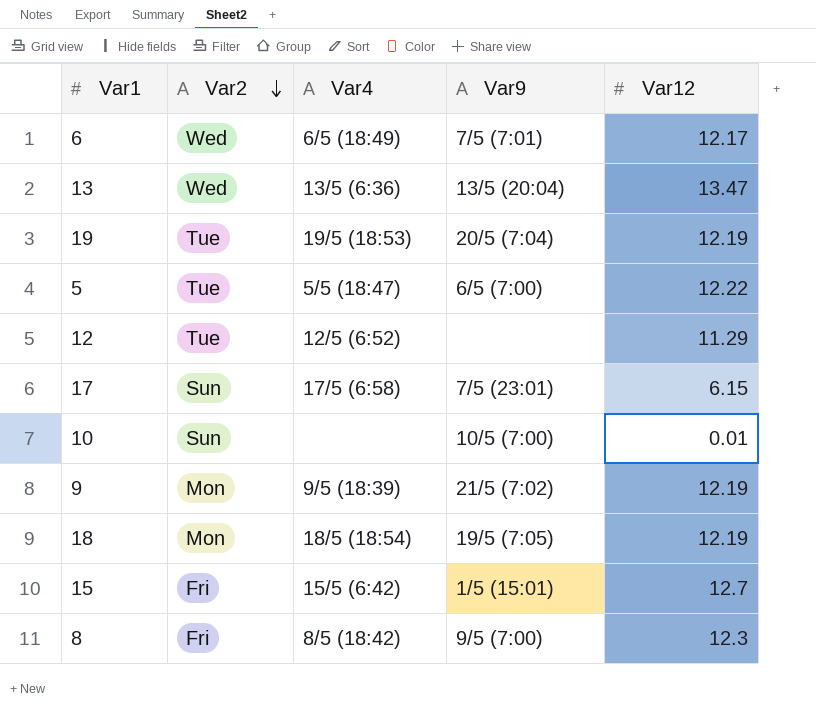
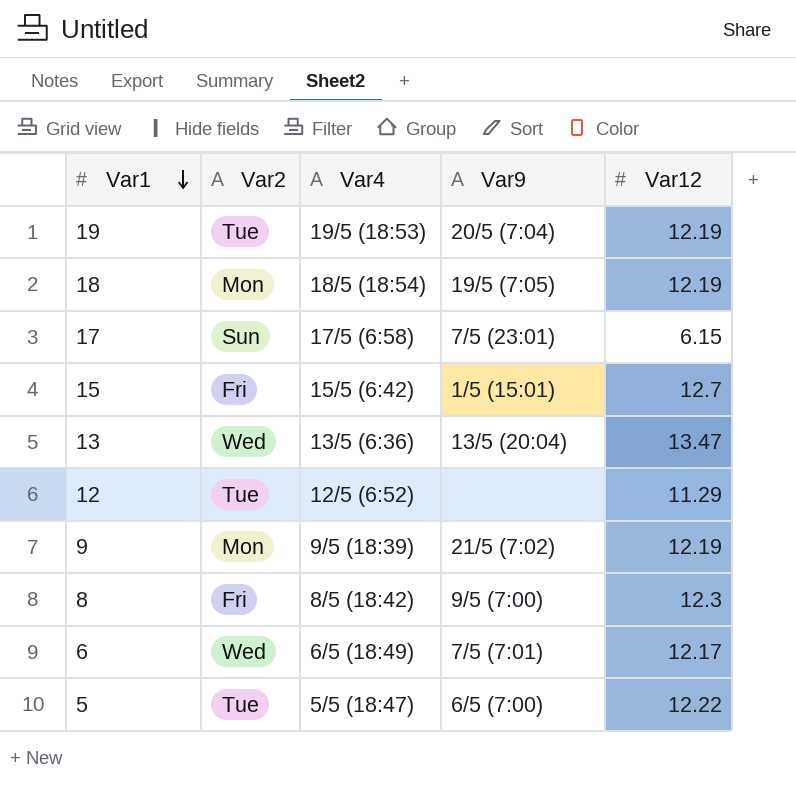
row order: Var2 descending -> Var1 descending
row 10: Sun | none | 10/5 (7:00) | 0.01 -> none

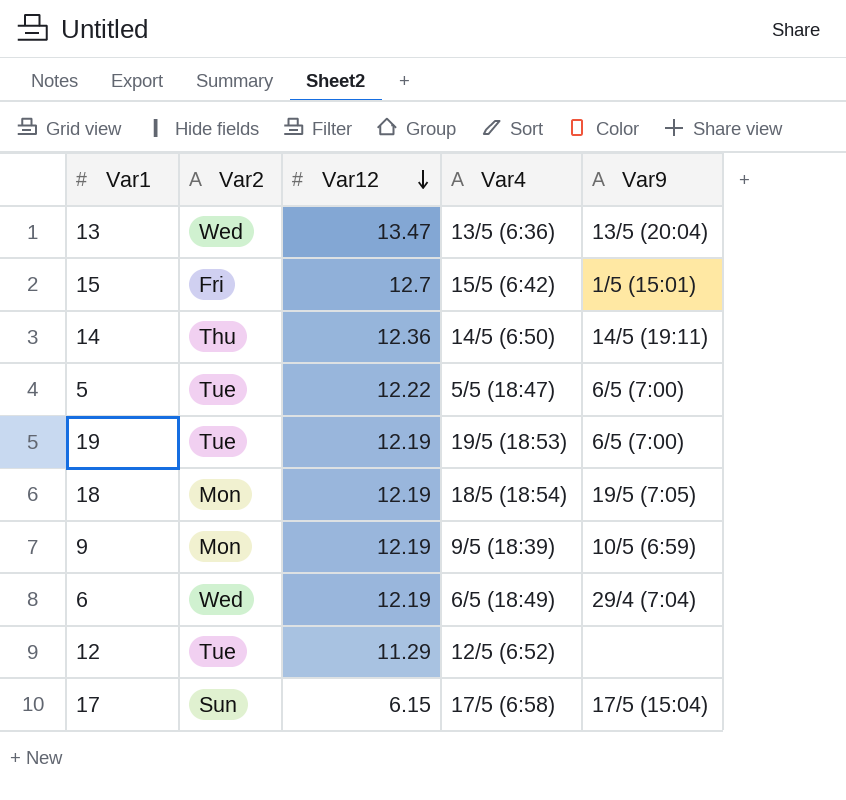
row order: Var1 descending -> Var12 descending
column Var12 | position: 5 -> 3
row 8: Fri | 8/5 (18:42) | 9/5 (7:00) | 12.3 -> none
row 14: none -> Thu | 12.36 | 14/5 (6:50) | 14/5 (19:11)
19 | Var9: 20/5 (7:04) -> 6/5 (7:00)
9 | Var9: 21/5 (7:02) -> 10/5 (6:59)
6 | Var12: 12.17 -> 12.19
6 | Var9: 7/5 (7:01) -> 29/4 (7:04)
17 | Var9: 7/5 (23:01) -> 17/5 (15:04)

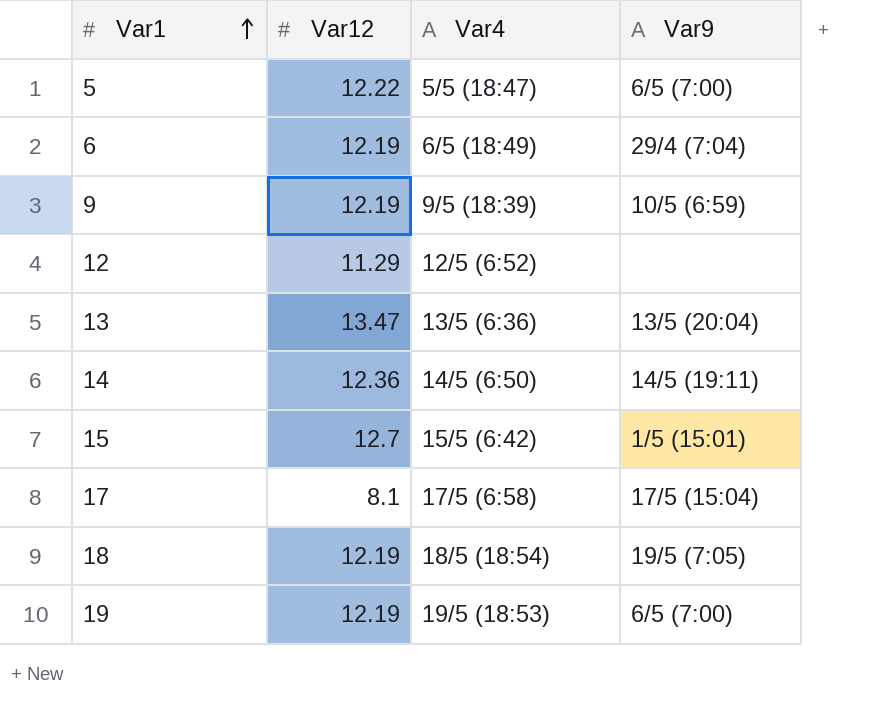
row order: Var12 descending -> Var1 ascending
column Var2 | position: 2 -> none
17 | Var12: 6.15 -> 8.1

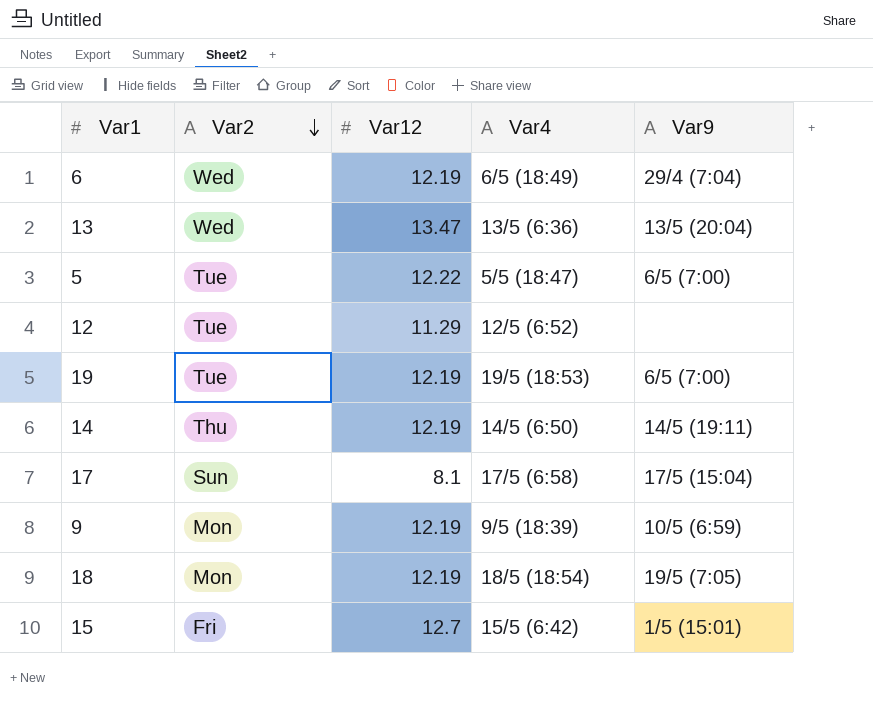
row order: Var1 ascending -> Var2 descending
column Var2 | position: none -> 2
14 | Var12: 12.36 -> 12.19

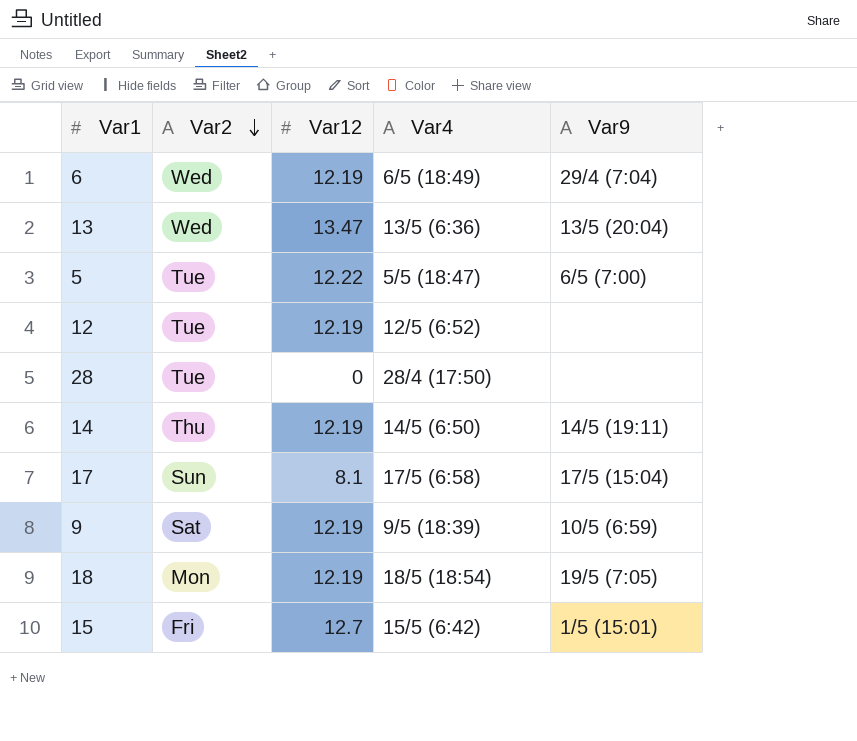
row 19: Tue | 12.19 | 19/5 (18:53) | 6/5 (7:00) -> none
12 | Var12: 11.29 -> 12.19
row 28: none -> Tue | 0 | 28/4 (17:50) | none
9 | Var2: Mon -> Sat

